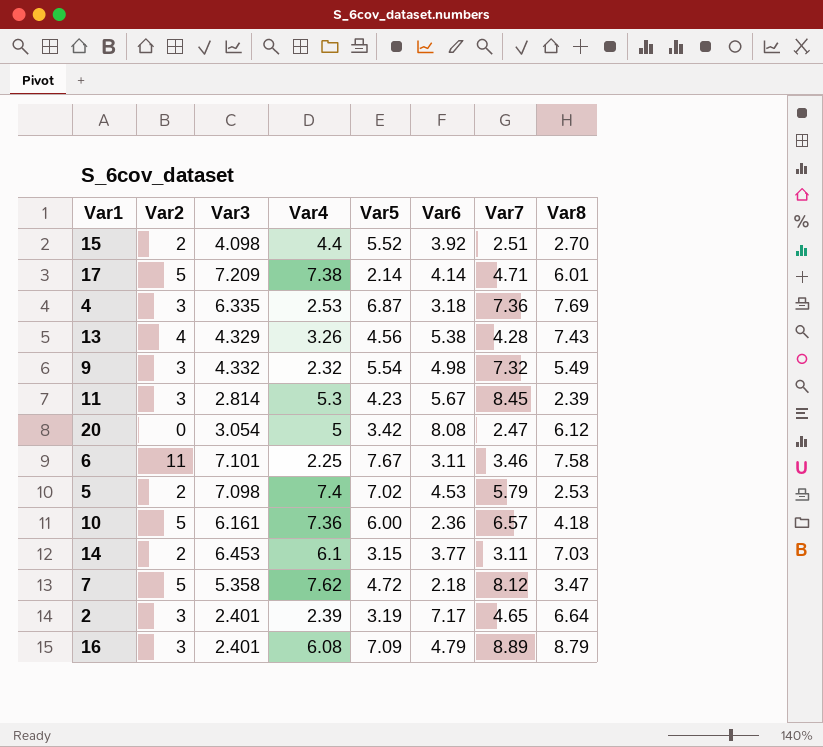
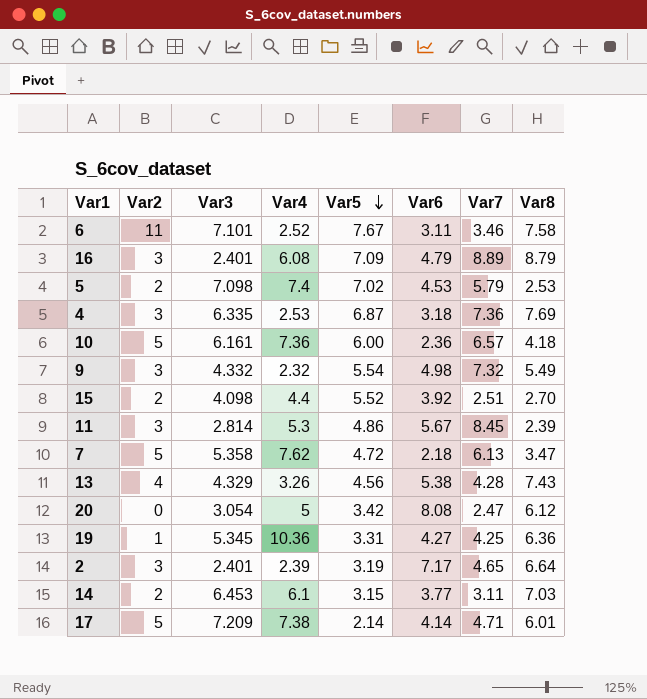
row order: none -> Var5 descending
6 | Var4: 2.25 -> 2.52
11 | Var5: 4.23 -> 4.86
7 | Var7: 8.12 -> 6.13
row 19: none -> 1 | 5.345 | 10.36 | 3.31 | 4.27 | 4.25 | 6.36

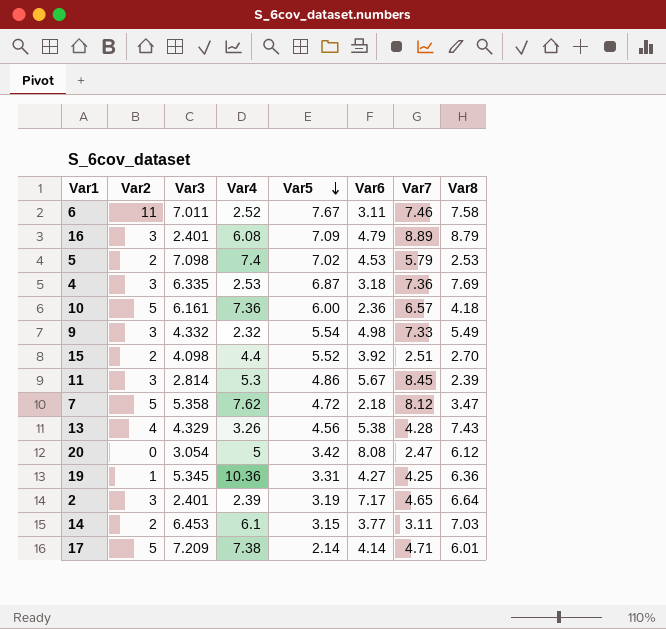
6 | Var3: 7.101 -> 7.011
6 | Var7: 3.46 -> 7.46
9 | Var7: 7.32 -> 7.33
7 | Var7: 6.13 -> 8.12

